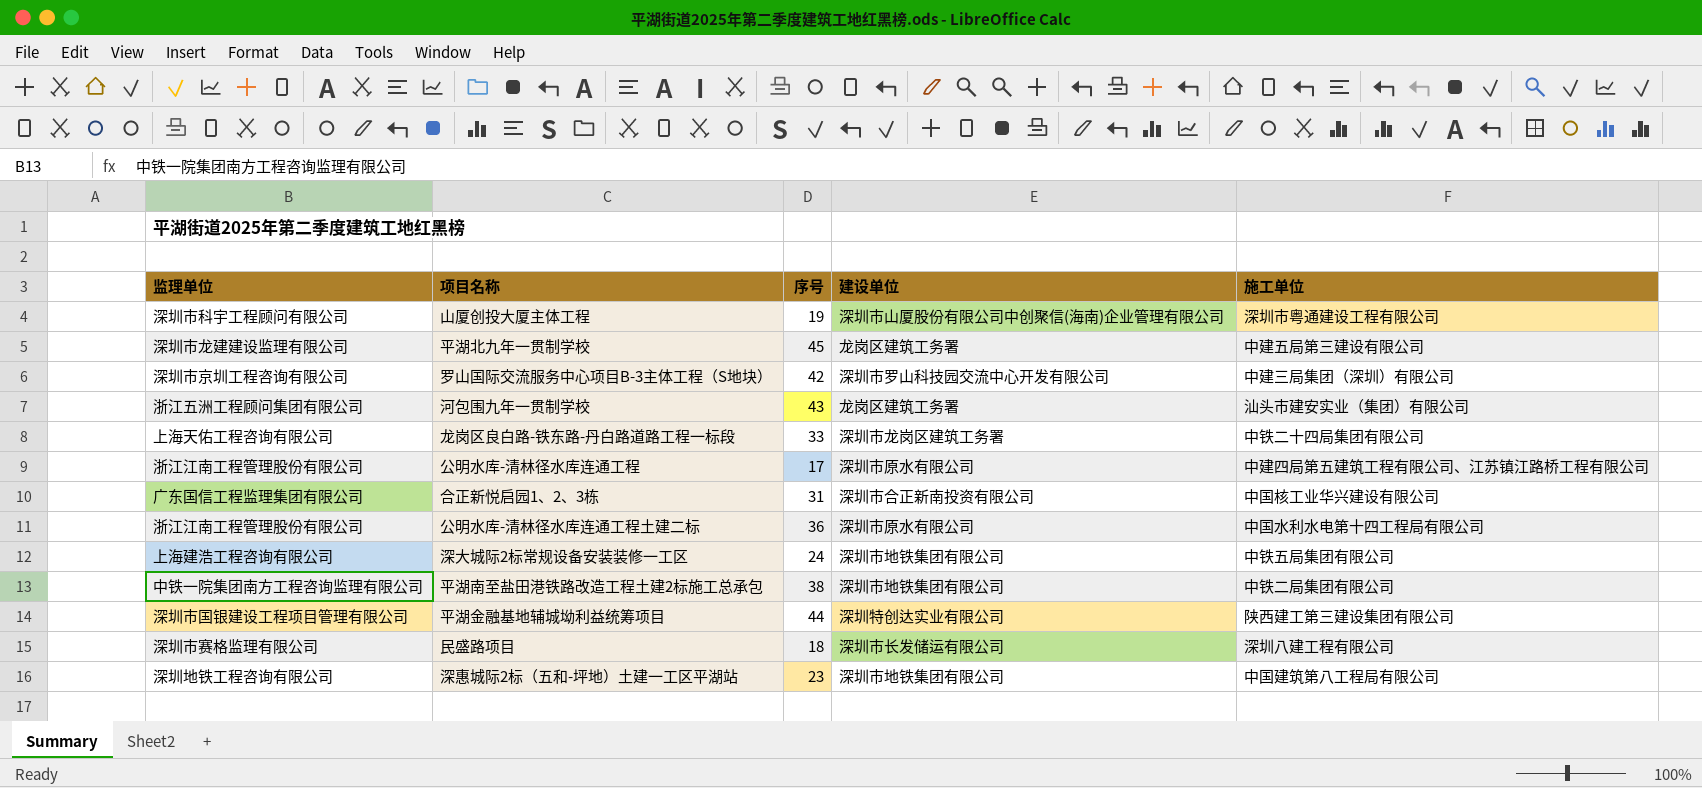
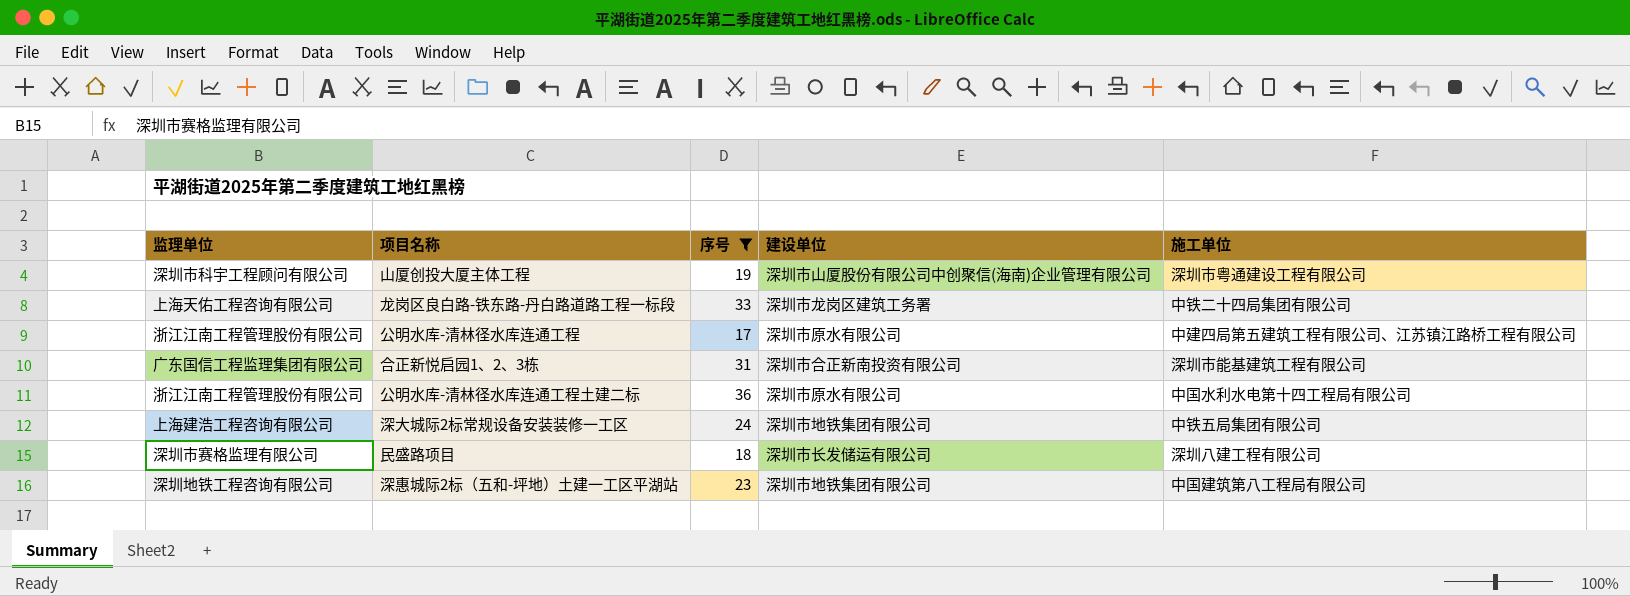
filter: none -> 序号 <= 36
合正新悦启园1、2、3栋 | 施工单位: 中国核工业华兴建设有限公司 -> 深圳市能基建筑工程有限公司

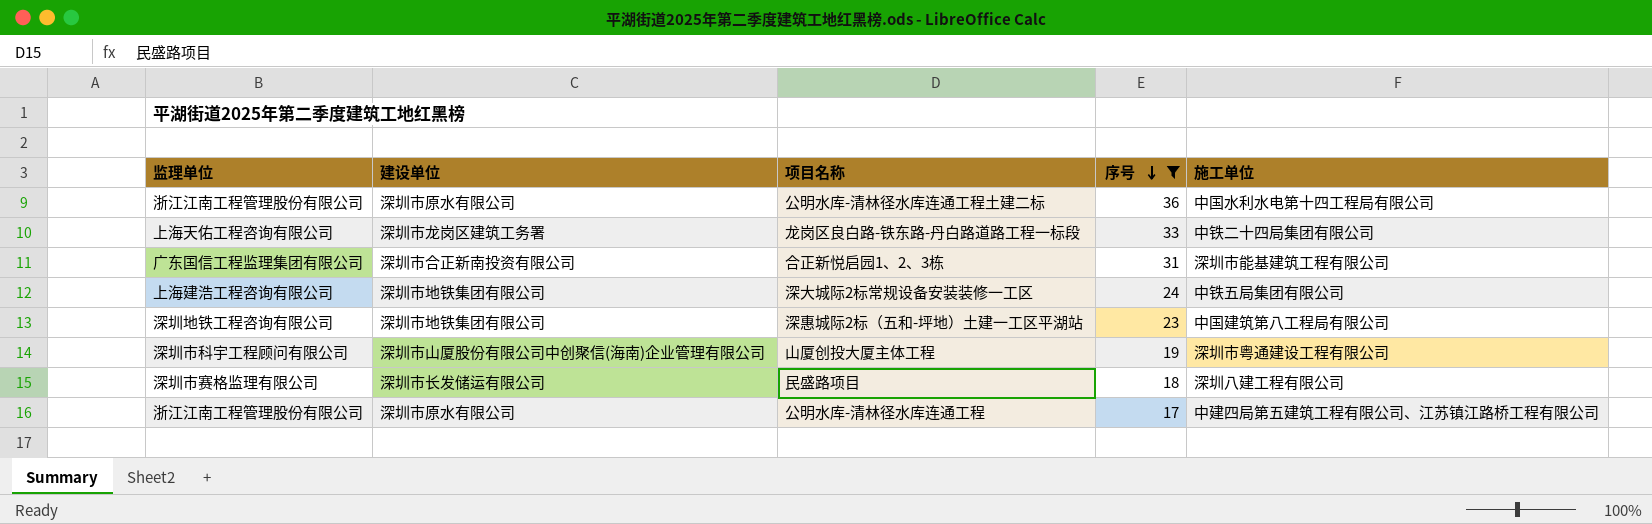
row order: none -> 序号 descending
column 建设单位 | position: 4 -> 2

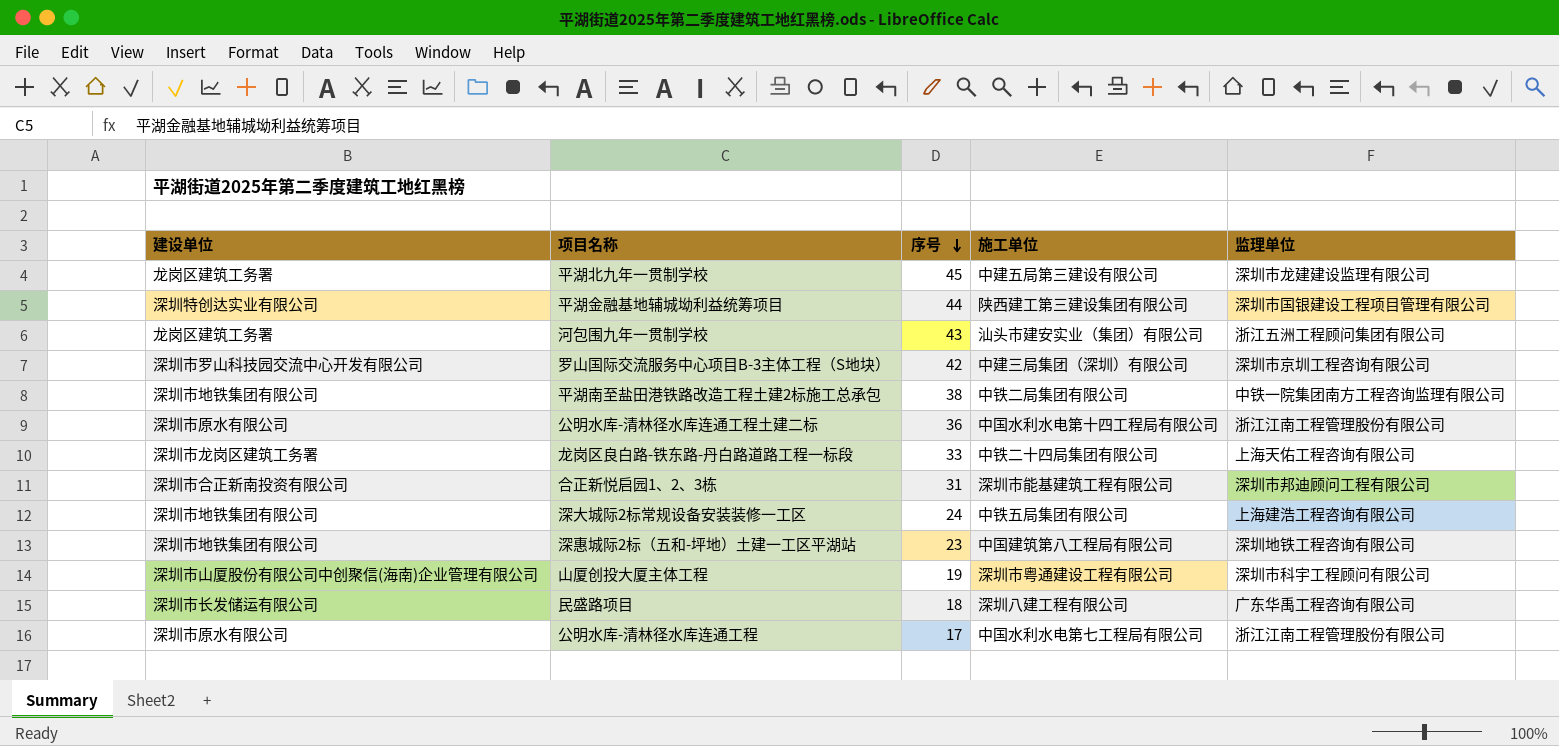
filter: 序号 <= 36 -> none
column 监理单位 | position: 1 -> 5
合正新悦启园1、2、3栋 | 监理单位: 广东国信工程监理集团有限公司 -> 深圳市邦迪顾问工程有限公司
民盛路项目 | 监理单位: 深圳市赛格监理有限公司 -> 广东华禹工程咨询有限公司
公明水库-清林径水库连通工程 | 施工单位: 中建四局第五建筑工程有限公司、江苏镇江路桥工程有限公司 -> 中国水利水电第七工程局有限公司

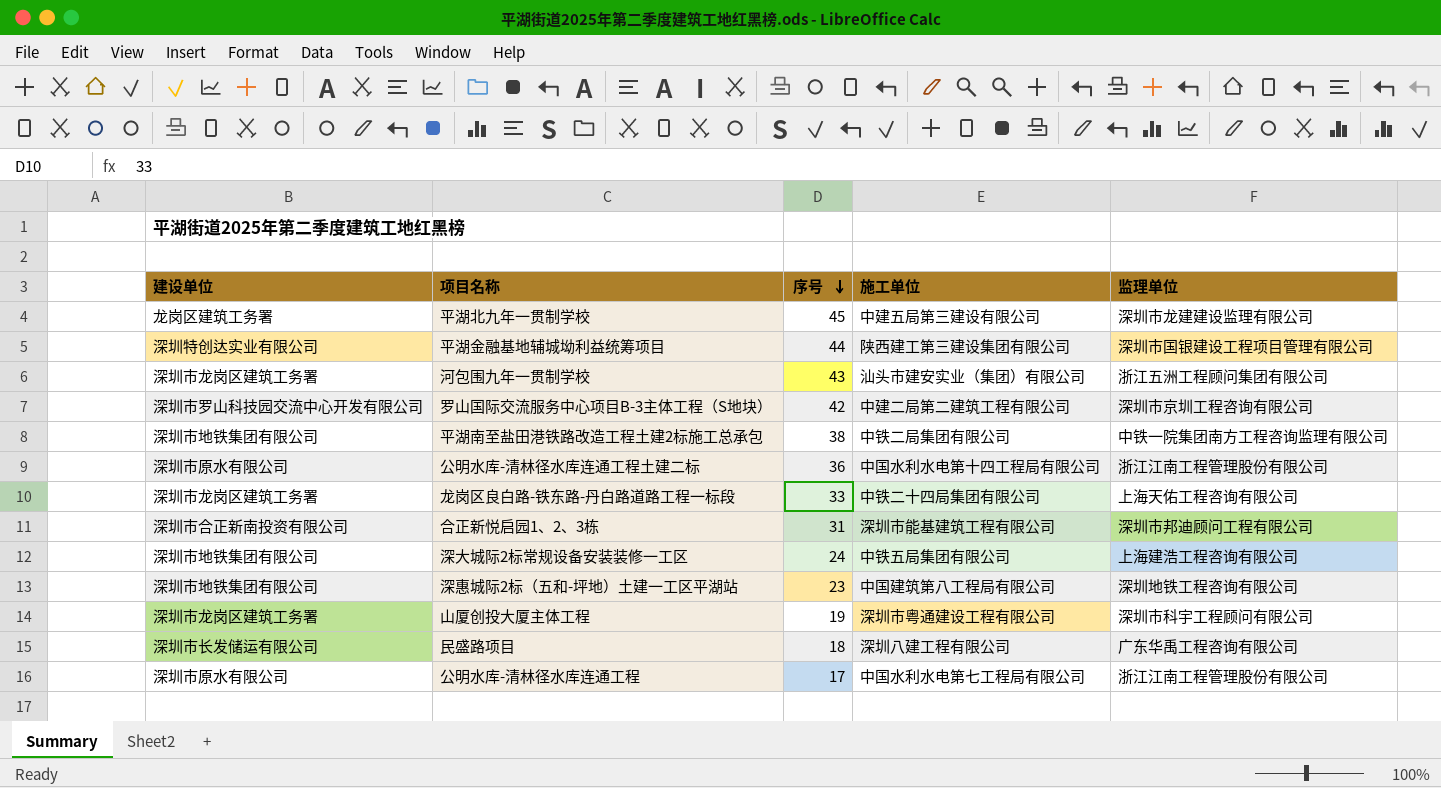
河包围九年一贯制学校 | 建设单位: 龙岗区建筑工务署 -> 深圳市龙岗区建筑工务署
罗山国际交流服务中心项目B-3主体工程（S地块） | 施工单位: 中建三局集团（深圳）有限公司 -> 中建二局第二建筑工程有限公司
山厦创投大厦主体工程 | 建设单位: 深圳市山厦股份有限公司中创聚信(海南)企业管理有限公司 -> 深圳市龙岗区建筑工务署

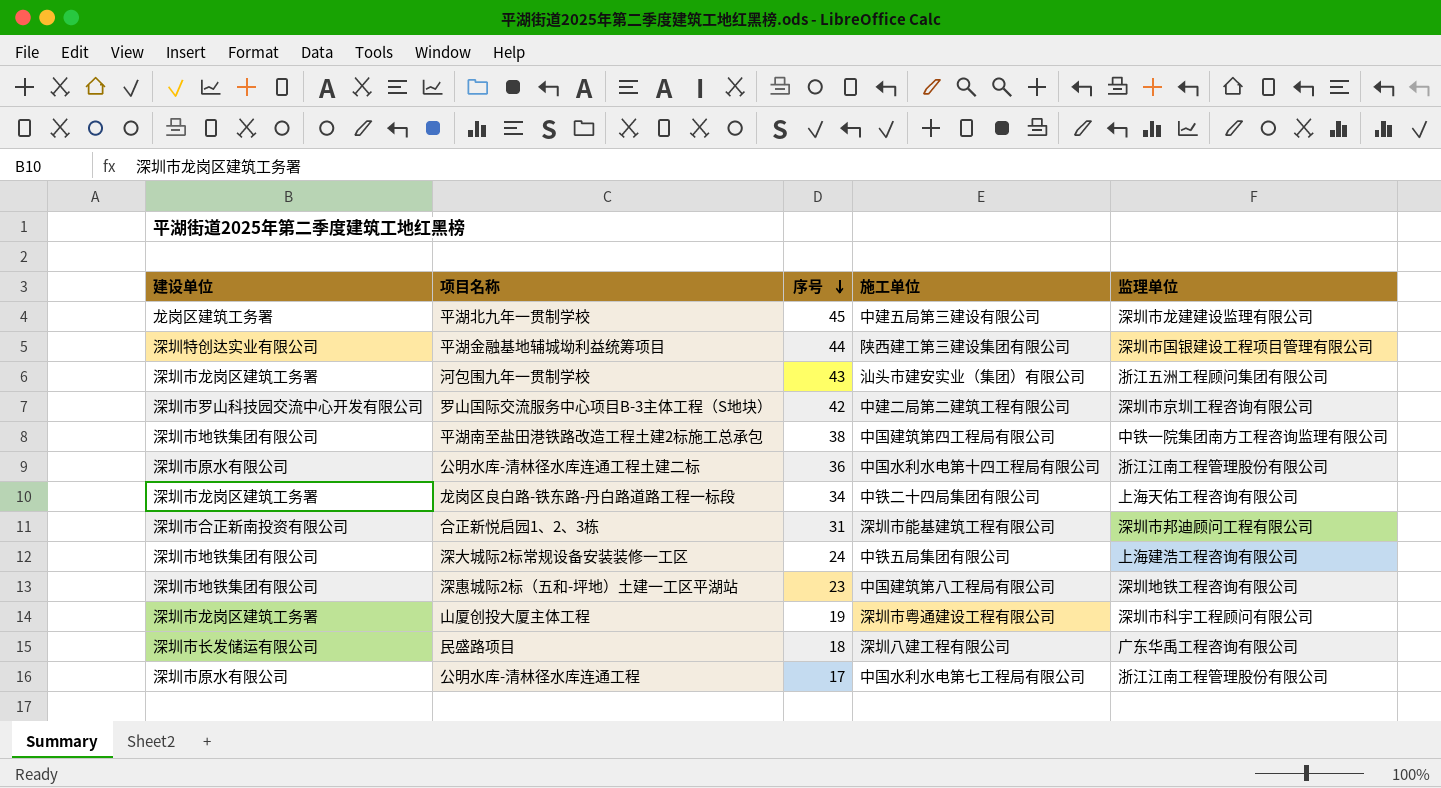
平湖南至盐田港铁路改造工程土建2标施工总承包 | 施工单位: 中铁二局集团有限公司 -> 中国建筑第四工程局有限公司
龙岗区良白路-铁东路-丹白路道路工程一标段 | 序号: 33 -> 34

